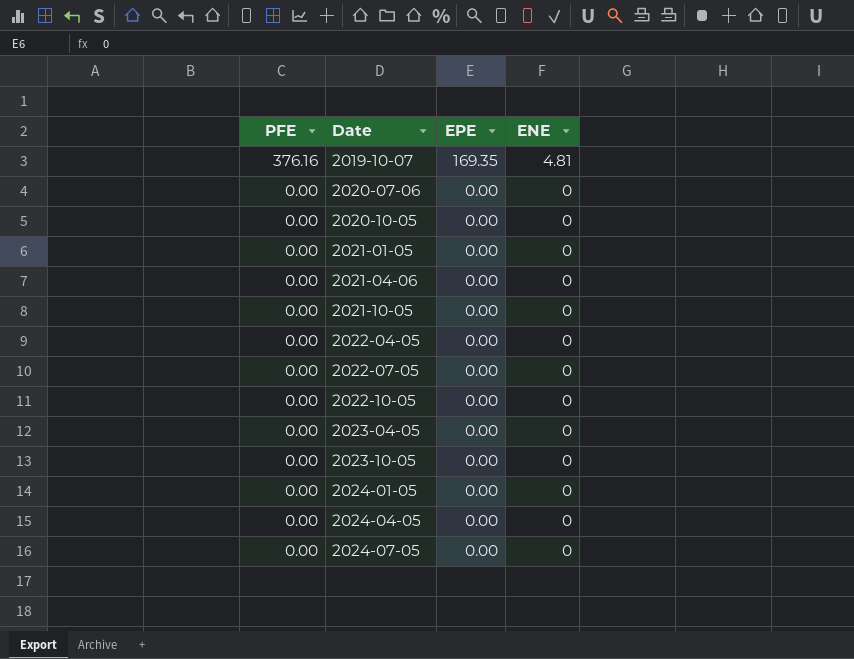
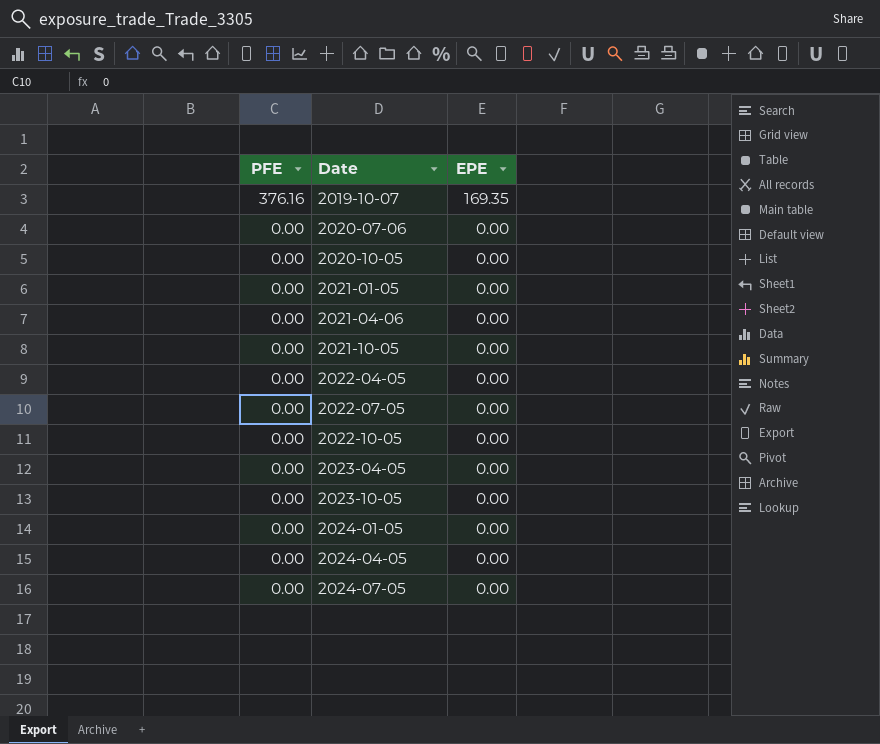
column ENE | position: 4 -> none

